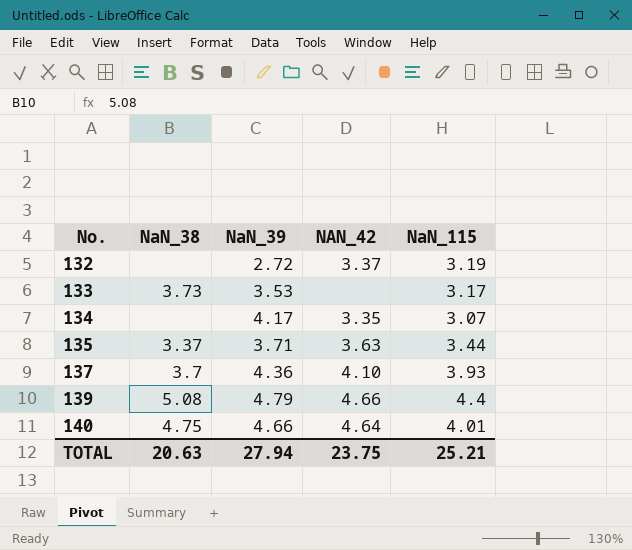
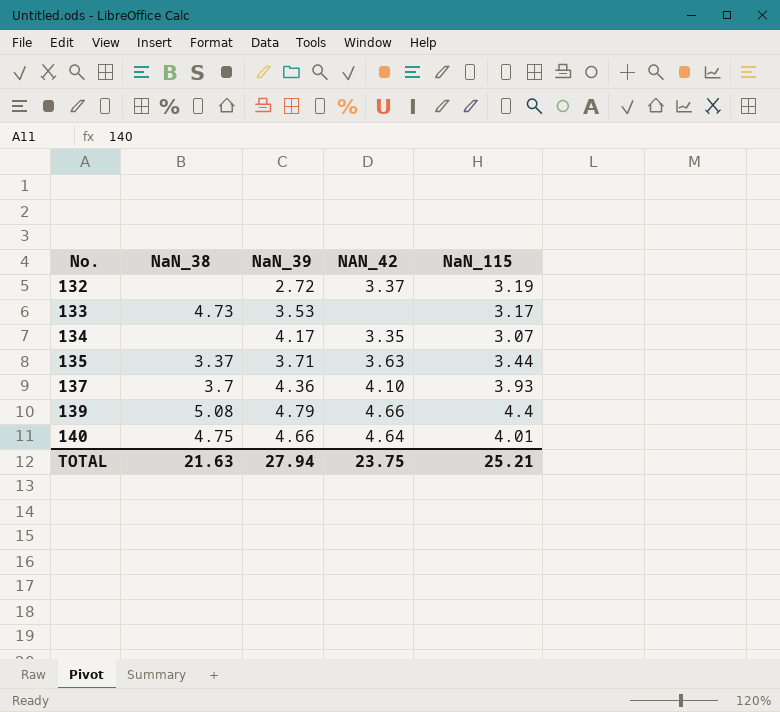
133 | NaN_38: 3.73 -> 4.73
TOTAL | NaN_38: 20.63 -> 21.63

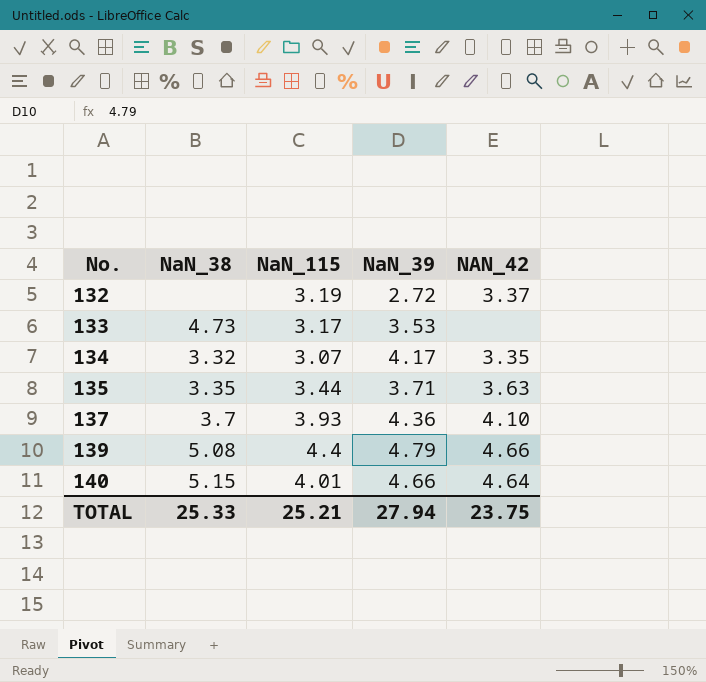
column NaN_115 | position: 5 -> 3
134 | NaN_38: none -> 3.32
135 | NaN_38: 3.37 -> 3.35
140 | NaN_38: 4.75 -> 5.15
TOTAL | NaN_38: 21.63 -> 25.33

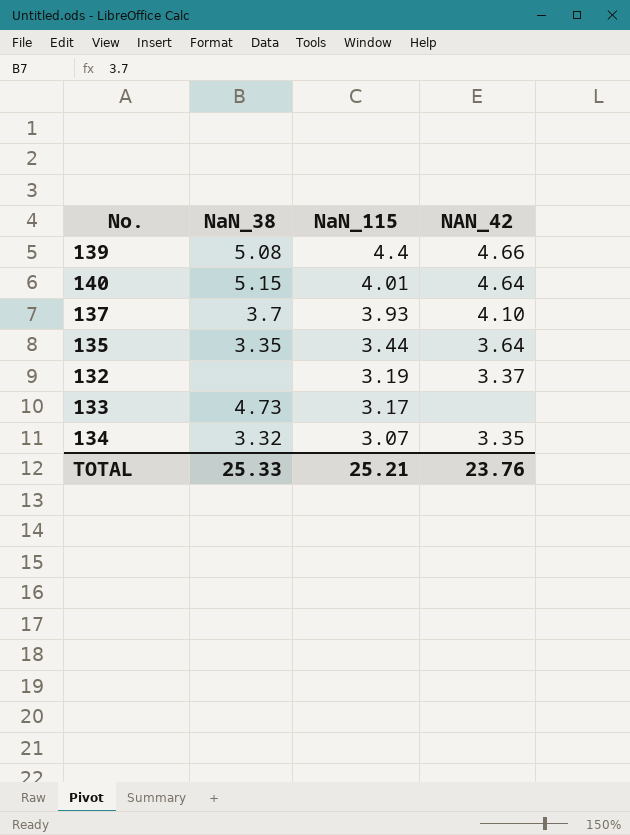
row order: No. ascending -> NaN_115 descending
column NaN_39 | position: 4 -> none
135 | NAN_42: 3.63 -> 3.64
TOTAL | NAN_42: 23.75 -> 23.76

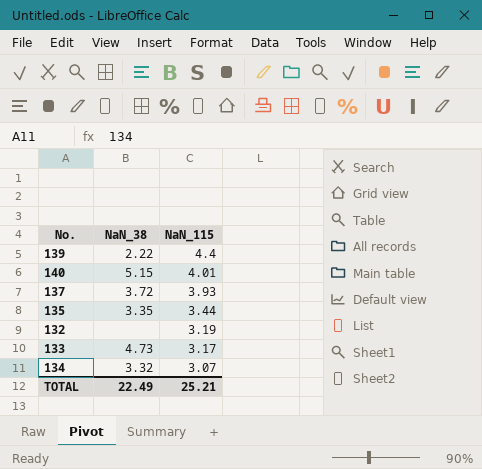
column NAN_42 | position: 4 -> none
139 | NaN_38: 5.08 -> 2.22
137 | NaN_38: 3.7 -> 3.72
TOTAL | NaN_38: 25.33 -> 22.49

